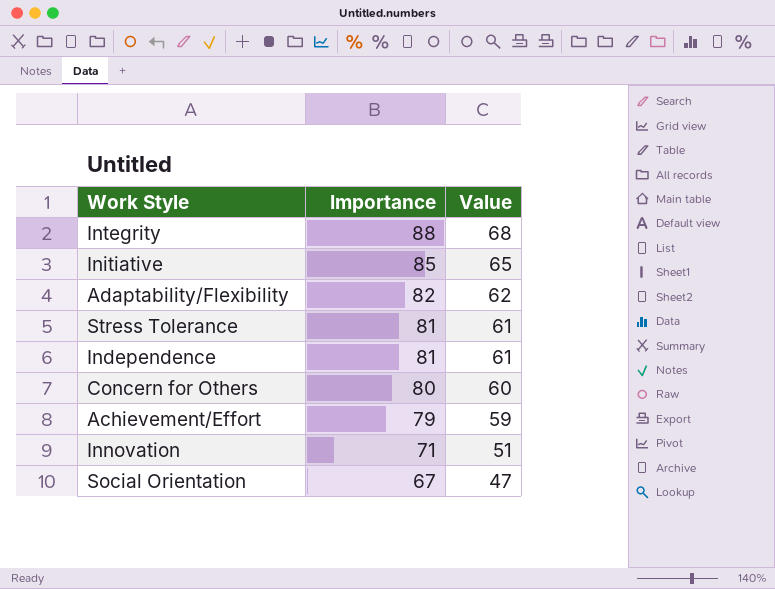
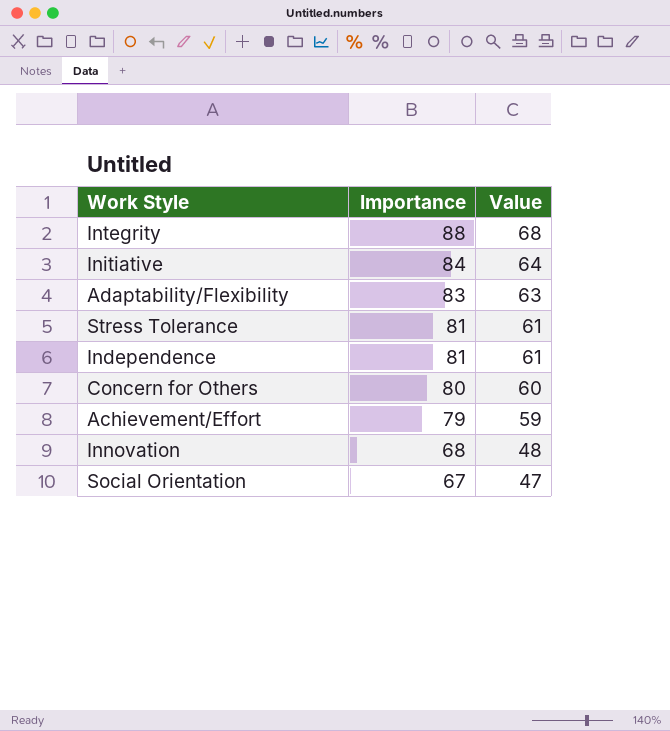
Initiative | Importance: 85 -> 84
Initiative | Value: 65 -> 64
Adaptability/Flexibility | Importance: 82 -> 83
Adaptability/Flexibility | Value: 62 -> 63
Innovation | Importance: 71 -> 68
Innovation | Value: 51 -> 48

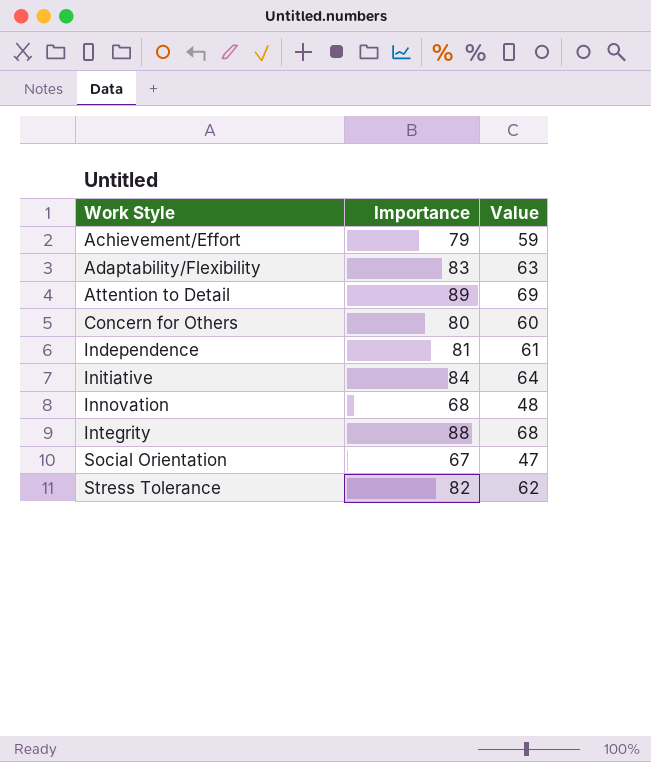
row order: Importance descending -> Work Style ascending
row Attention to Detail: none -> 89 | 69
Stress Tolerance | Importance: 81 -> 82
Stress Tolerance | Value: 61 -> 62

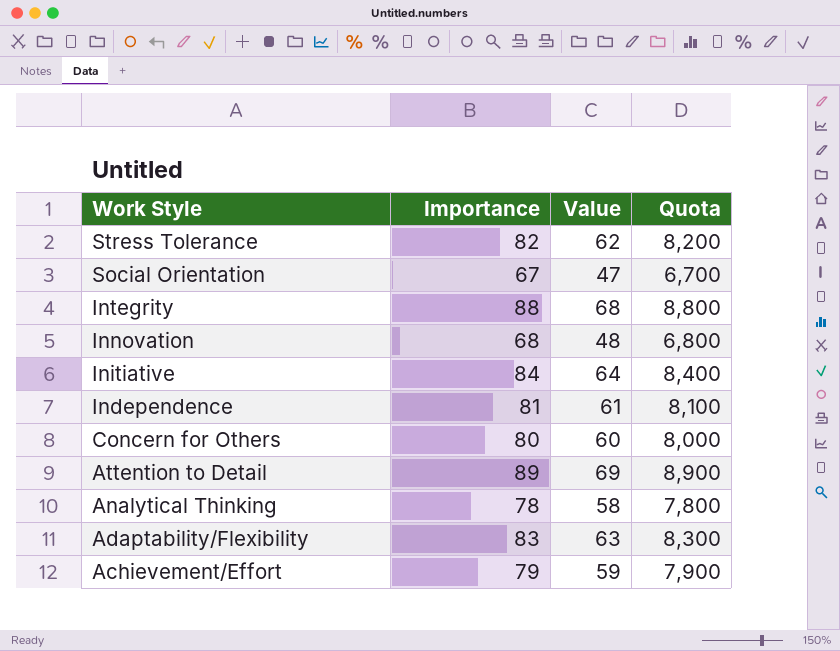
row order: Work Style ascending -> Work Style descending
column Quota | formula: none -> [Importance] * 100
row Analytical Thinking: none -> 78 | 58 | 7,800

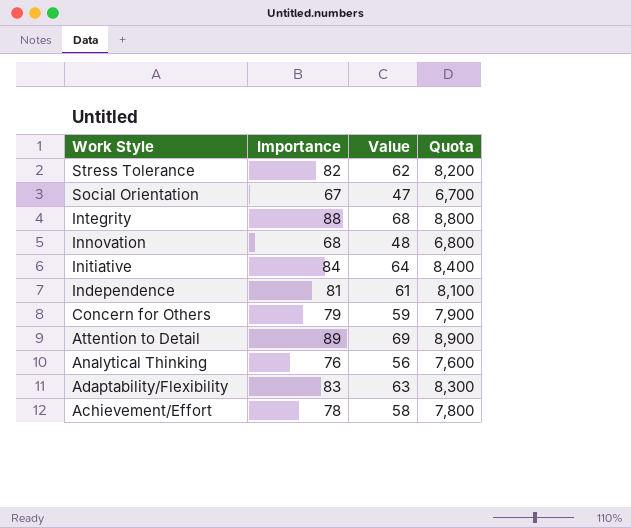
Concern for Others | Importance: 80 -> 79
Concern for Others | Value: 60 -> 59
Concern for Others | Quota: 8,000 -> 7,900
Analytical Thinking | Importance: 78 -> 76
Analytical Thinking | Value: 58 -> 56
Analytical Thinking | Quota: 7,800 -> 7,600
Achievement/Effort | Importance: 79 -> 78
Achievement/Effort | Value: 59 -> 58
Achievement/Effort | Quota: 7,900 -> 7,800

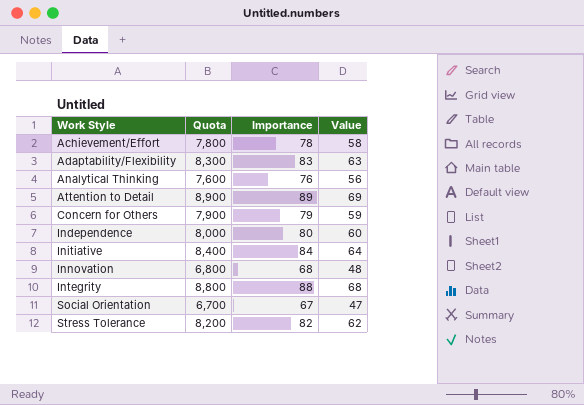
row order: Work Style descending -> Work Style ascending
column Quota | position: 4 -> 2
Independence | Quota: 8,100 -> 8,000
Independence | Importance: 81 -> 80
Independence | Value: 61 -> 60

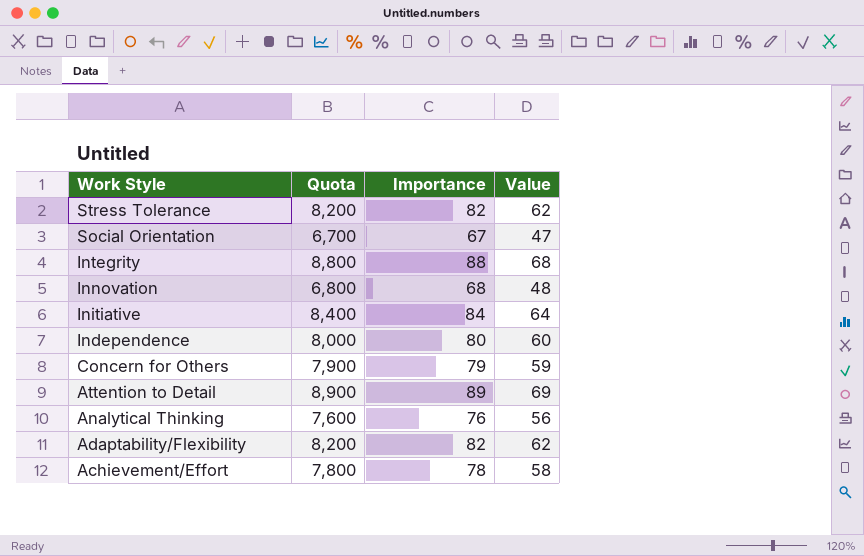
row order: Work Style ascending -> Work Style descending
Adaptability/Flexibility | Quota: 8,300 -> 8,200
Adaptability/Flexibility | Importance: 83 -> 82
Adaptability/Flexibility | Value: 63 -> 62

